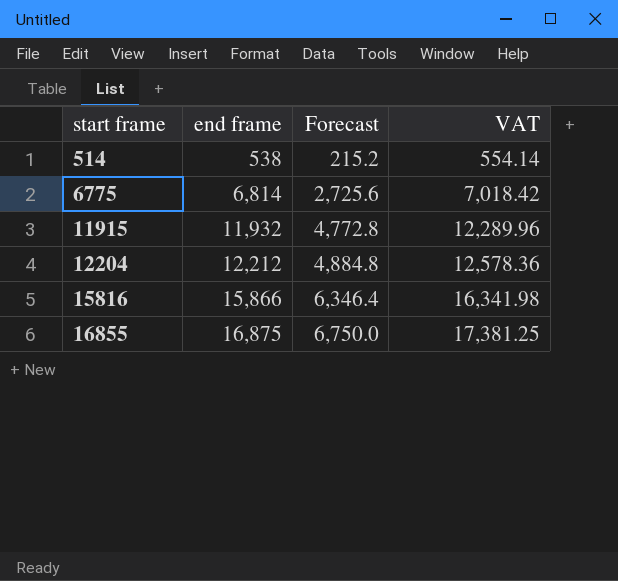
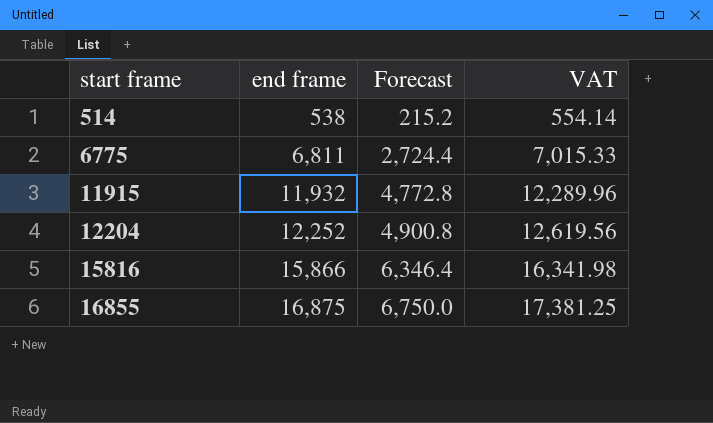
6775 | end frame: 6,814 -> 6,811
6775 | Forecast: 2,725.6 -> 2,724.4
6775 | VAT: 7,018.42 -> 7,015.33
12204 | end frame: 12,212 -> 12,252
12204 | Forecast: 4,884.8 -> 4,900.8
12204 | VAT: 12,578.36 -> 12,619.56

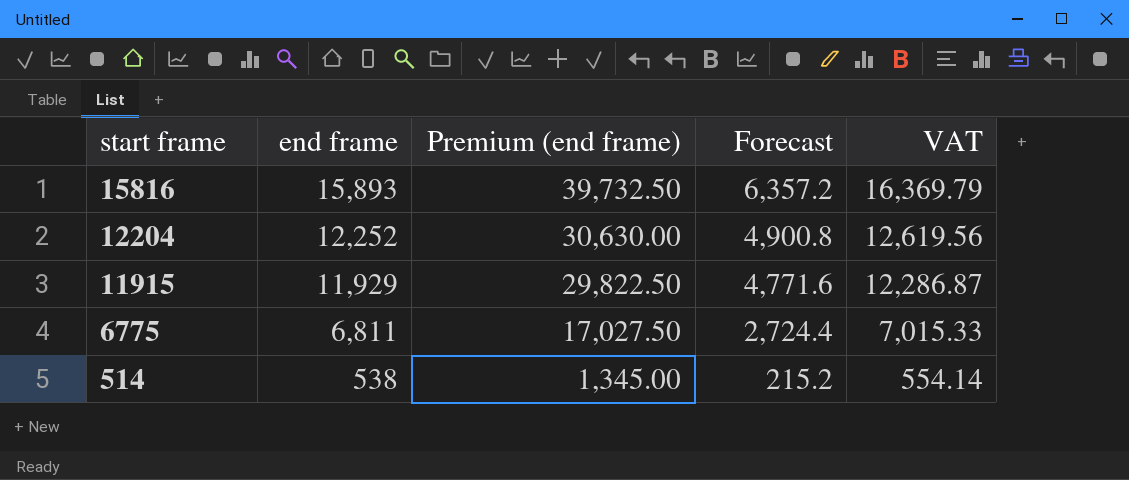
row order: start frame ascending -> start frame descending
column Premium (end frame) | formula: none -> [end frame] * 2.5
row 16855: 16,875 | 6,750.0 | 17,381.25 -> none
15816 | end frame: 15,866 -> 15,893
15816 | Forecast: 6,346.4 -> 6,357.2
15816 | VAT: 16,341.98 -> 16,369.79
11915 | end frame: 11,932 -> 11,929
11915 | Forecast: 4,772.8 -> 4,771.6
11915 | VAT: 12,289.96 -> 12,286.87

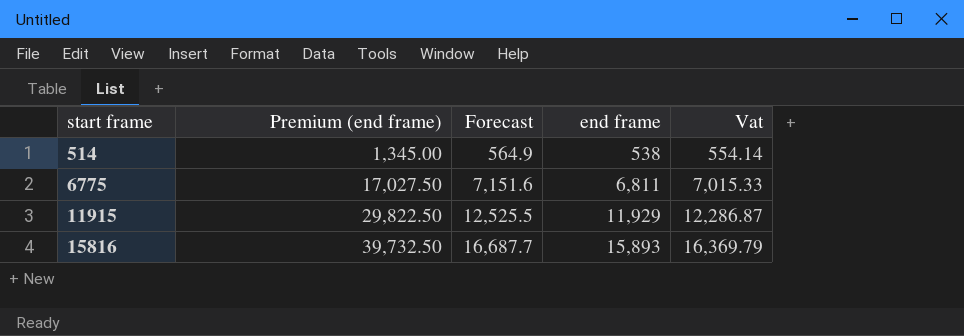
row order: start frame descending -> start frame ascending
column Forecast | formula: [end frame] * 0.4 -> [end frame] * 1.05
column end frame | position: 2 -> 4
column name: VAT -> Vat
row 12204: 12,252 | 30,630.00 | 4,900.8 | 12,619.56 -> none

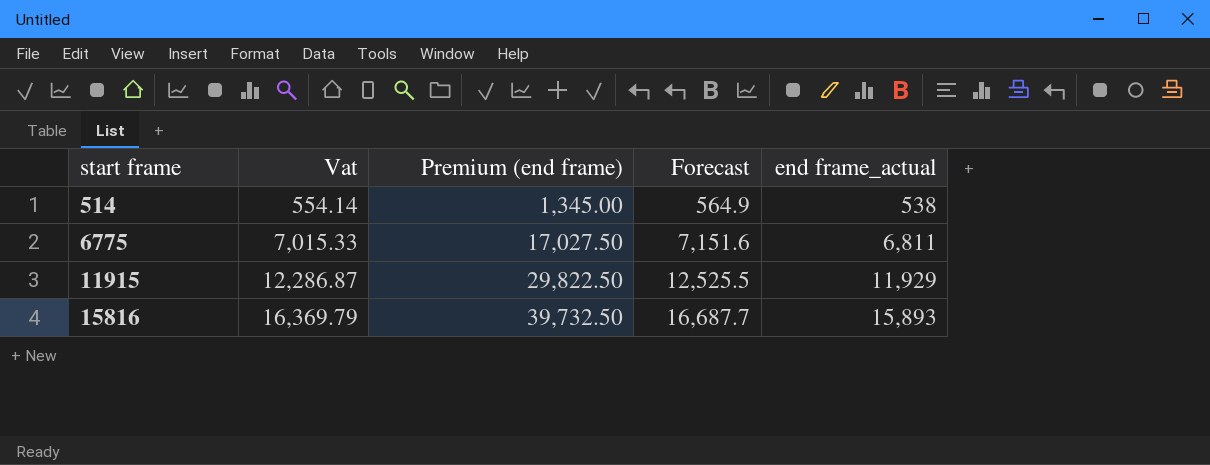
column Vat | position: 5 -> 2
column name: end frame -> end frame_actual

